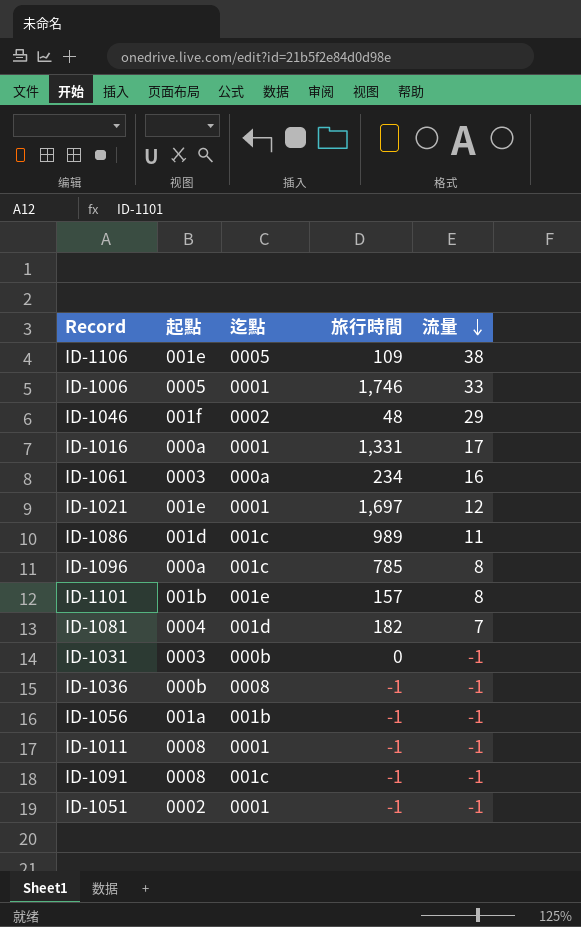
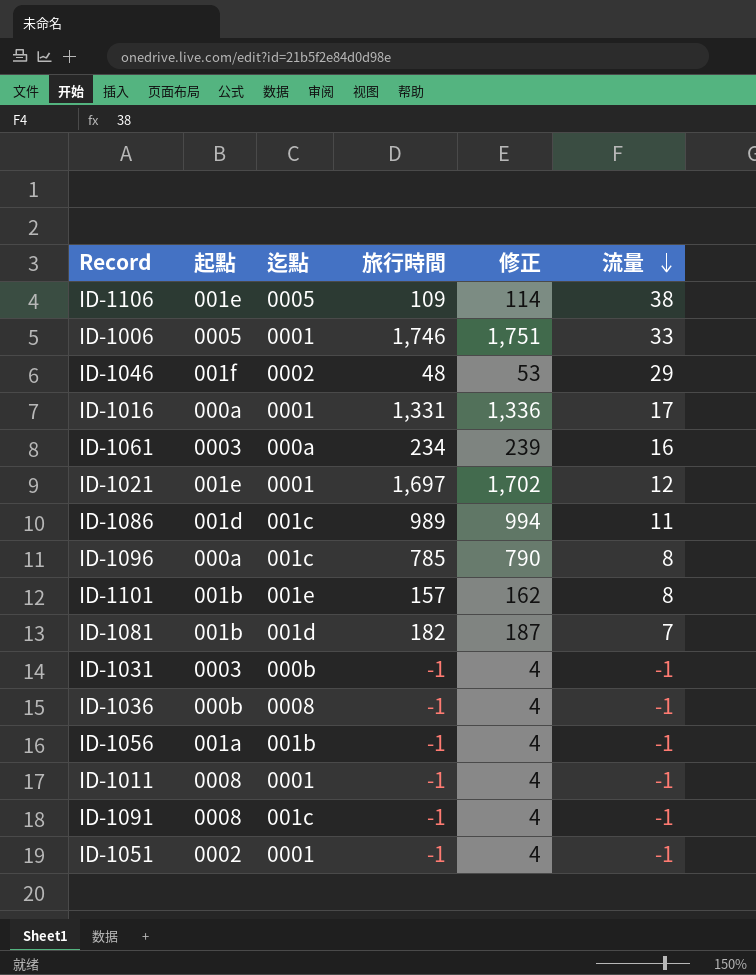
column 修正 | formula: none -> [旅行時間] + 5
ID-1081 | 起點: 0004 -> 001b
ID-1031 | 旅行時間: 0 -> -1

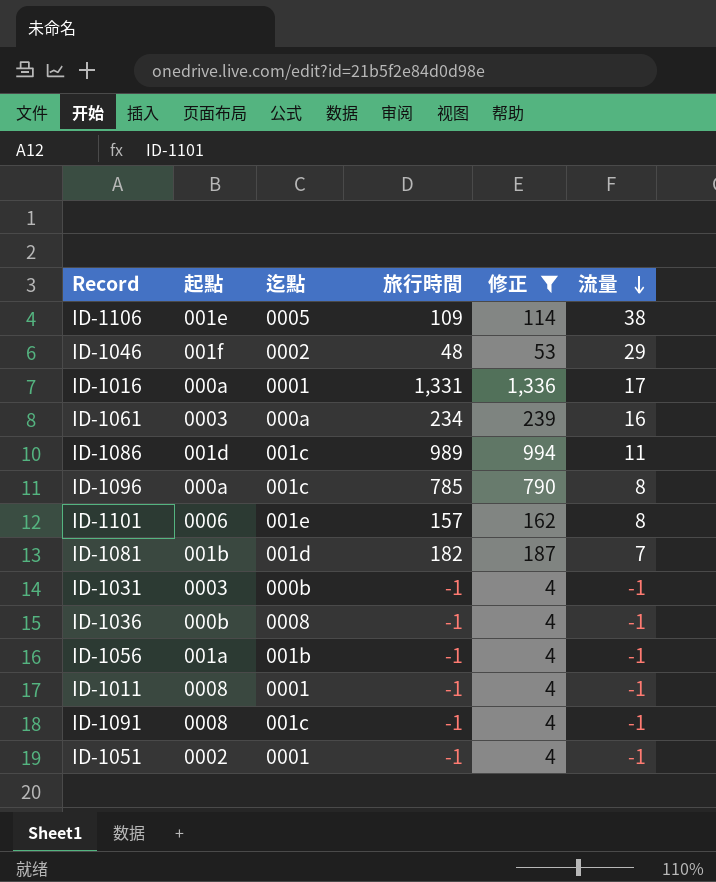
filter: none -> 修正 <= 1,336
ID-1101 | 起點: 001b -> 0006

